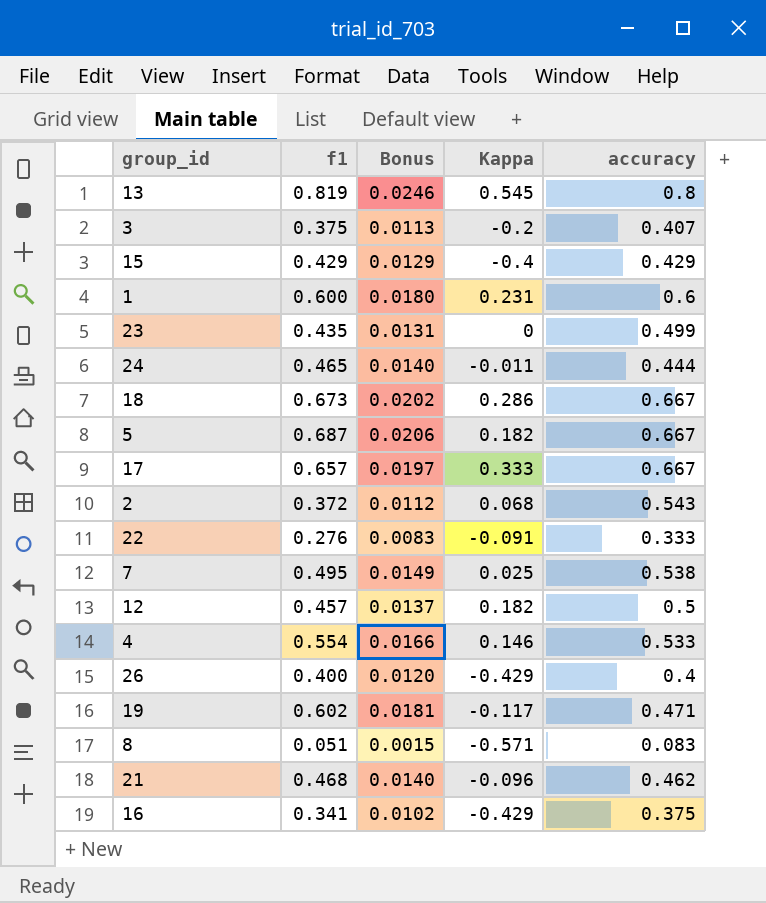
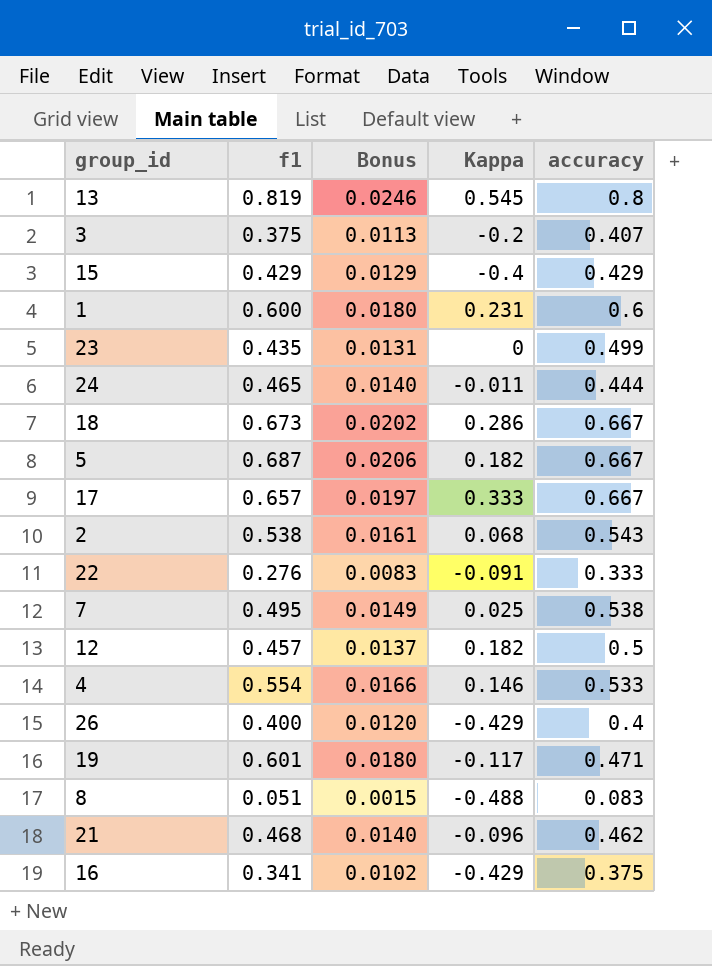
2 | f1: 0.372 -> 0.538
2 | Bonus: 0.0112 -> 0.0161
19 | f1: 0.602 -> 0.601
19 | Bonus: 0.0181 -> 0.0180
8 | Kappa: -0.571 -> -0.488

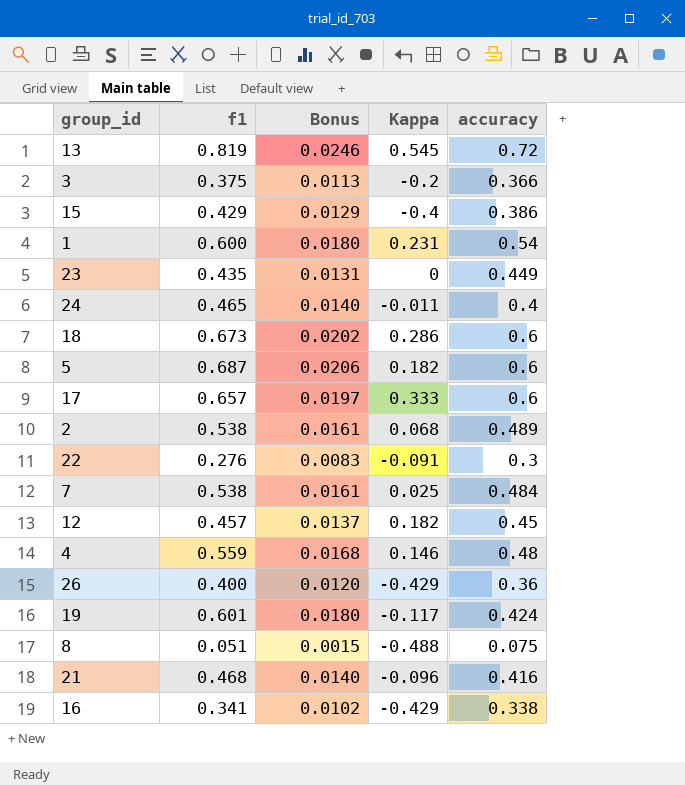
13 | accuracy: 0.8 -> 0.72
3 | accuracy: 0.407 -> 0.366
15 | accuracy: 0.429 -> 0.386
1 | accuracy: 0.6 -> 0.54
23 | accuracy: 0.499 -> 0.449
24 | accuracy: 0.444 -> 0.4
18 | accuracy: 0.667 -> 0.6
5 | accuracy: 0.667 -> 0.6
17 | accuracy: 0.667 -> 0.6
2 | accuracy: 0.543 -> 0.489
22 | accuracy: 0.333 -> 0.3
7 | f1: 0.495 -> 0.538
7 | Bonus: 0.0149 -> 0.0161
7 | accuracy: 0.538 -> 0.484
12 | accuracy: 0.5 -> 0.45
4 | f1: 0.554 -> 0.559
4 | Bonus: 0.0166 -> 0.0168
4 | accuracy: 0.533 -> 0.48
26 | accuracy: 0.4 -> 0.36
19 | accuracy: 0.471 -> 0.424
8 | accuracy: 0.083 -> 0.075
21 | accuracy: 0.462 -> 0.416
16 | accuracy: 0.375 -> 0.338

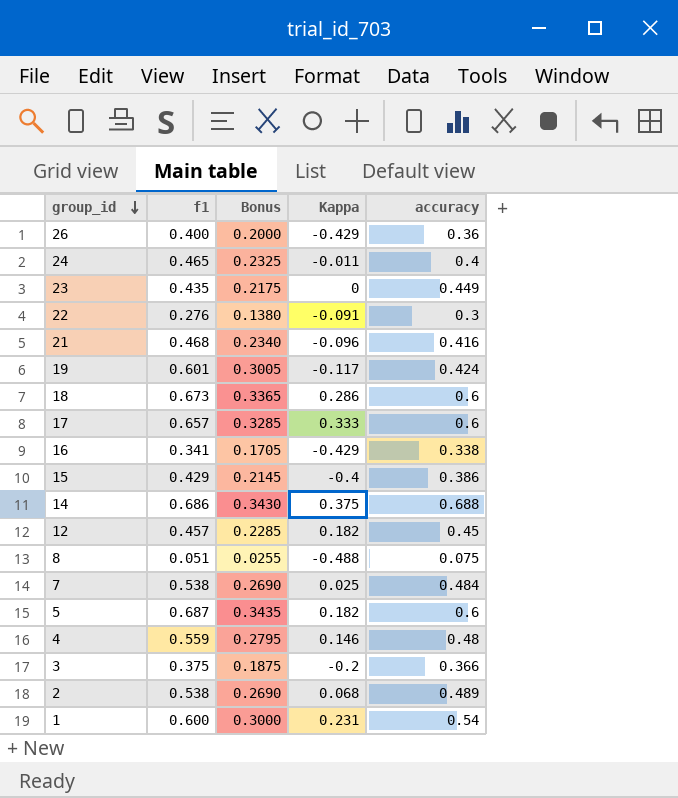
row order: none -> group_id descending
column Bonus | formula: [f1] * 0.03 -> [f1] * 0.5
row 13: 0.819 | 0.0246 | 0.545 | 0.72 -> none
row 14: none -> 0.686 | 0.3430 | 0.375 | 0.688

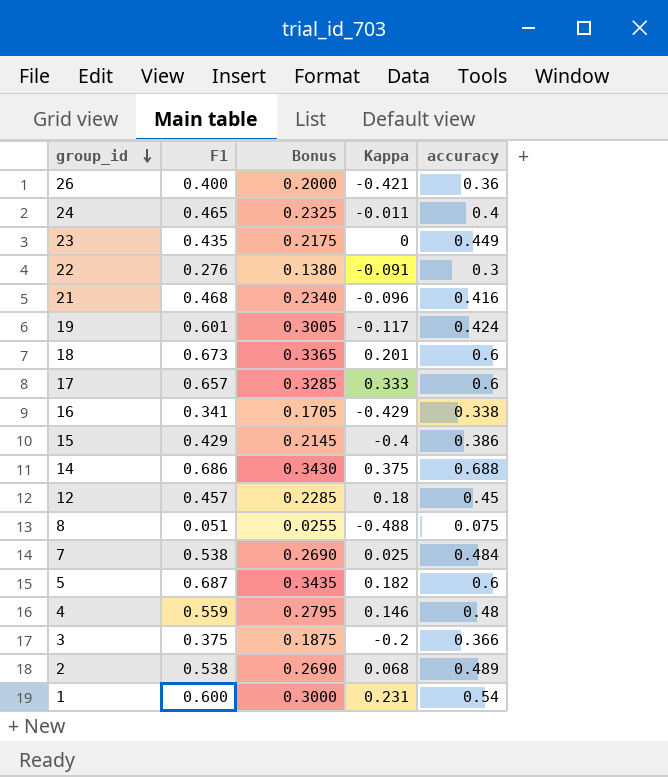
column name: f1 -> F1
26 | Kappa: -0.429 -> -0.421
18 | Kappa: 0.286 -> 0.201
12 | Kappa: 0.182 -> 0.18

